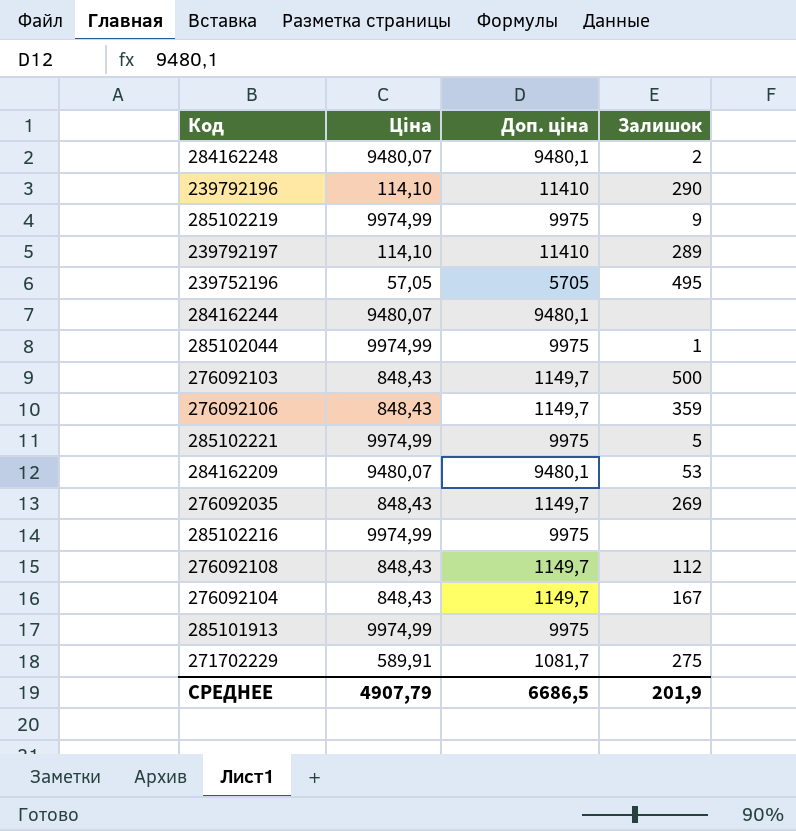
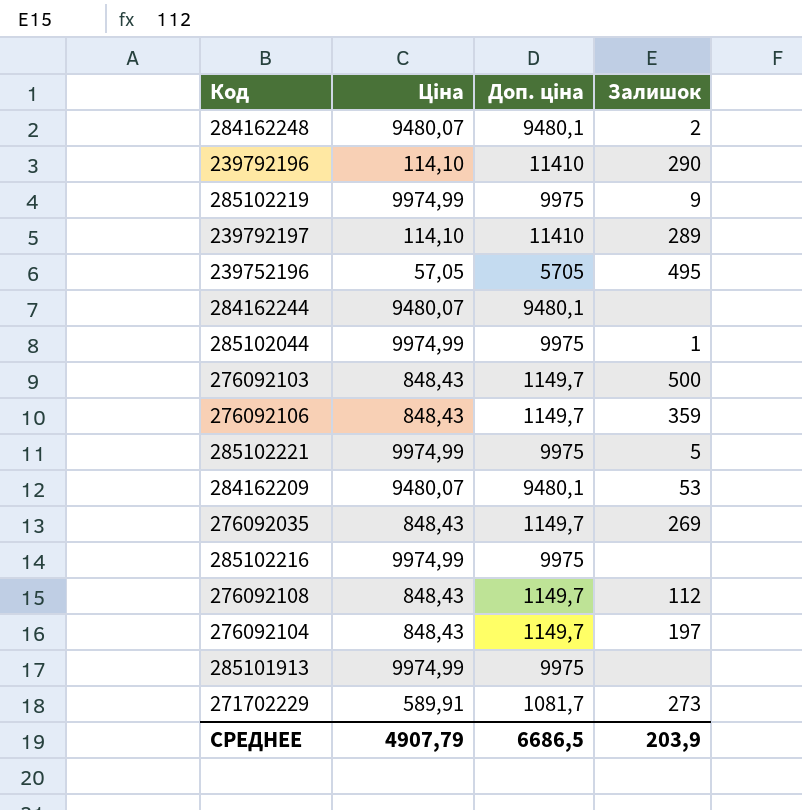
276092104 | Залишок: 167 -> 197
271702229 | Залишок: 275 -> 273
СРЕДНЕЕ | Залишок: 201,9 -> 203,9

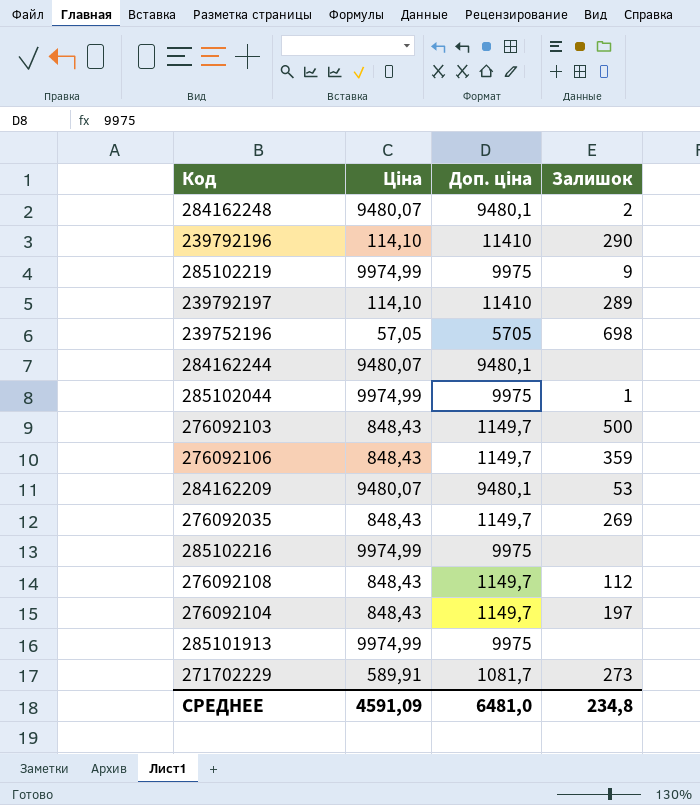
row 285102221: 9974,99 | 9975 | 5 -> none
239752196 | Залишок: 495 -> 698
СРЕДНЕЕ | Ціна: 4907,79 -> 4591,09
СРЕДНЕЕ | Доп. ціна: 6686,5 -> 6481,0
СРЕДНЕЕ | Залишок: 203,9 -> 234,8

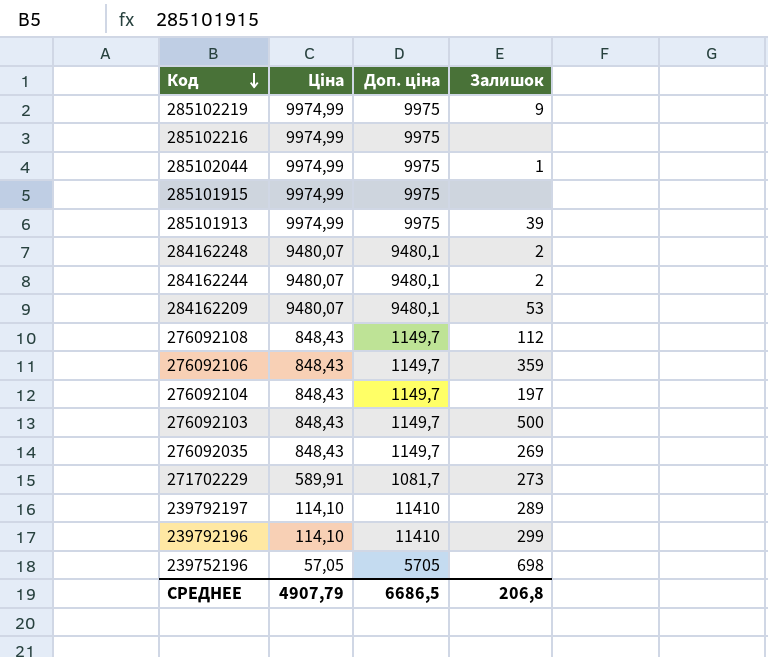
row order: none -> Код descending
row 285101915: none -> 9974,99 | 9975 | none
285101913 | Залишок: none -> 39
284162244 | Залишок: none -> 2
239792196 | Залишок: 290 -> 299
СРЕДНЕЕ | Ціна: 4591,09 -> 4907,79
СРЕДНЕЕ | Доп. ціна: 6481,0 -> 6686,5
СРЕДНЕЕ | Залишок: 234,8 -> 206,8

